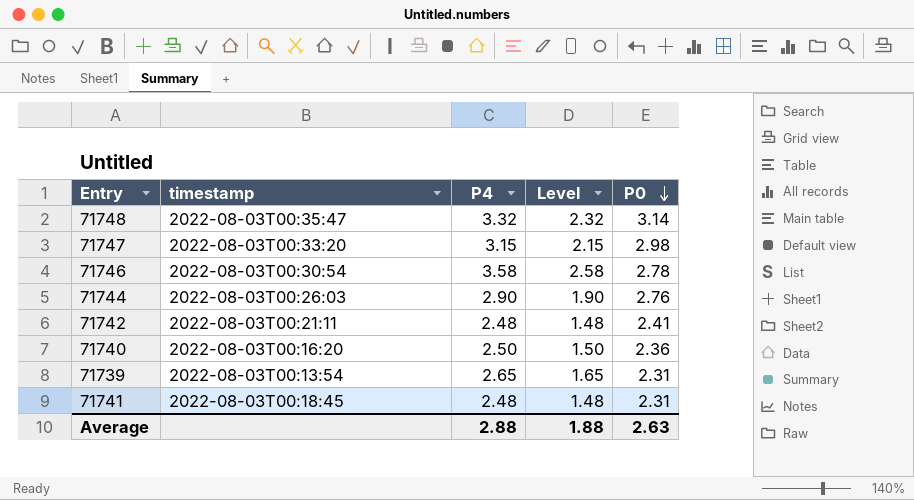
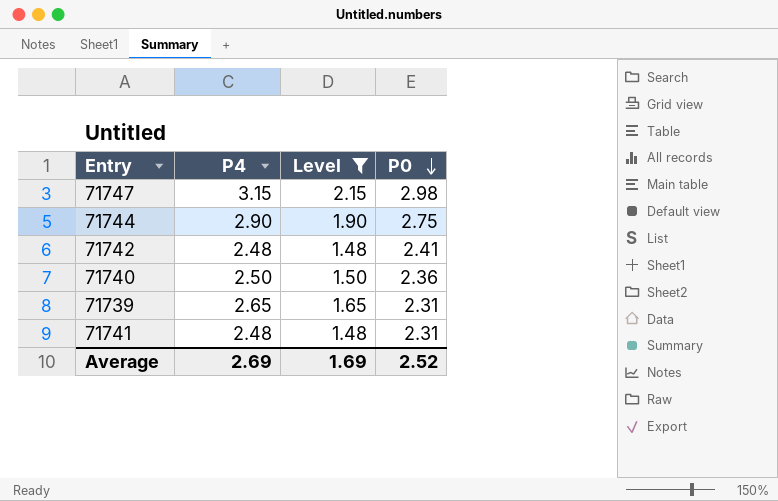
filter: none -> Level <= 2.15
column timestamp | position: 2 -> none
71744 | P0: 2.76 -> 2.75
Average | P4: 2.88 -> 2.69
Average | Level: 1.88 -> 1.69
Average | P0: 2.63 -> 2.52

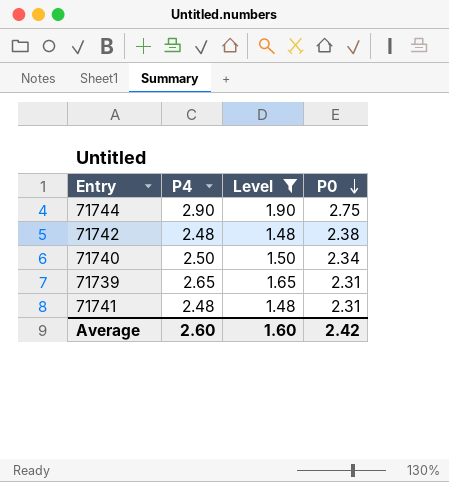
row 71747: 3.15 | 2.15 | 2.98 -> none
71742 | P0: 2.41 -> 2.38
71740 | P0: 2.36 -> 2.34
Average | P4: 2.69 -> 2.60
Average | Level: 1.69 -> 1.60
Average | P0: 2.52 -> 2.42

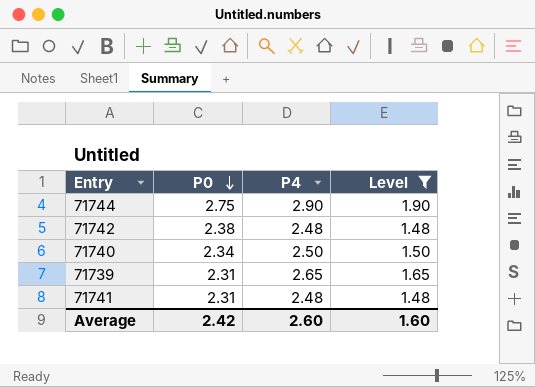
column P0 | position: 4 -> 2

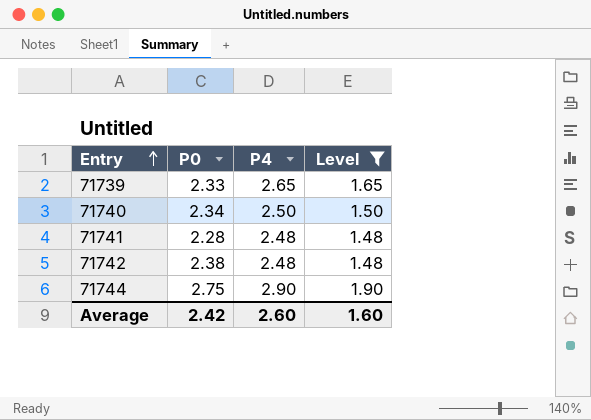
row order: P0 descending -> Entry ascending
71739 | P0: 2.31 -> 2.33
71741 | P0: 2.31 -> 2.28

